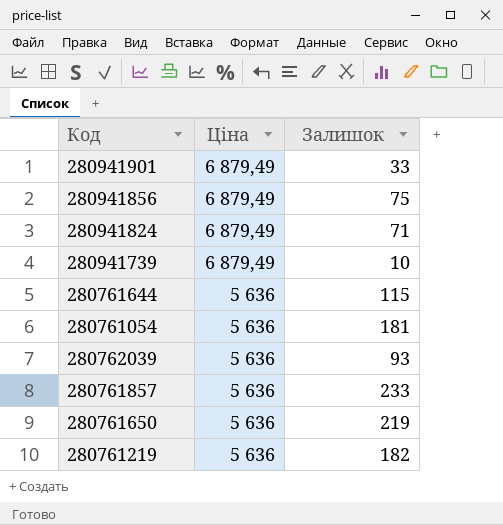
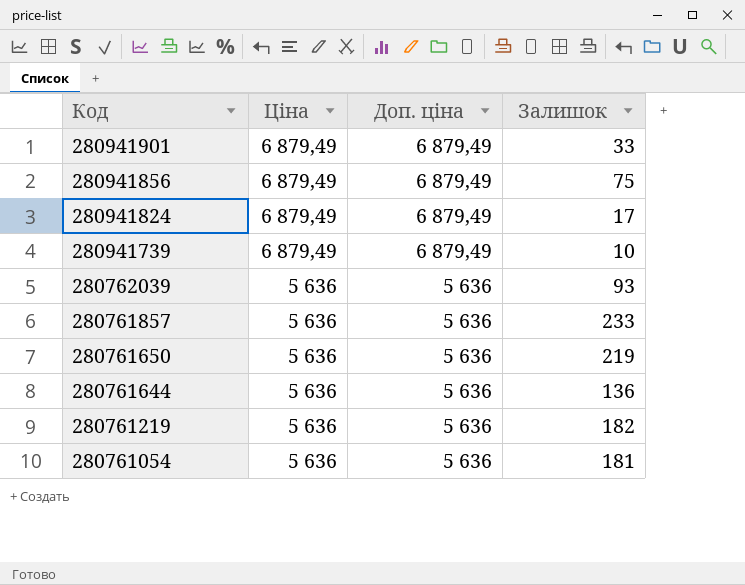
row order: Ціна descending -> Код descending
column Доп. ціна | position: none -> 3
280941824 | Залишок: 71 -> 17
280761644 | Залишок: 115 -> 136

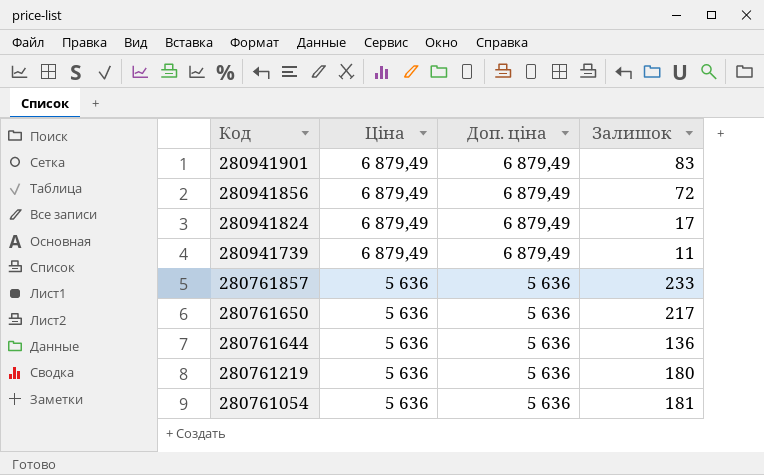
row 280762039: 5 636 | 5 636 | 93 -> none
280941901 | Залишок: 33 -> 83
280941856 | Залишок: 75 -> 72
280941739 | Залишок: 10 -> 11
280761650 | Залишок: 219 -> 217
280761219 | Залишок: 182 -> 180

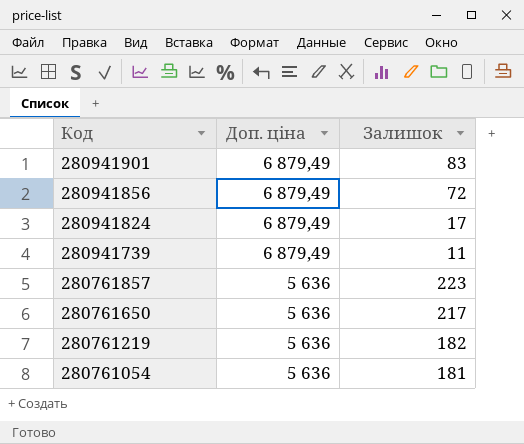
column Ціна | position: 2 -> none
row 280761644: 5 636 | 5 636 | 136 -> none
280761857 | Залишок: 233 -> 223
280761219 | Залишок: 180 -> 182

